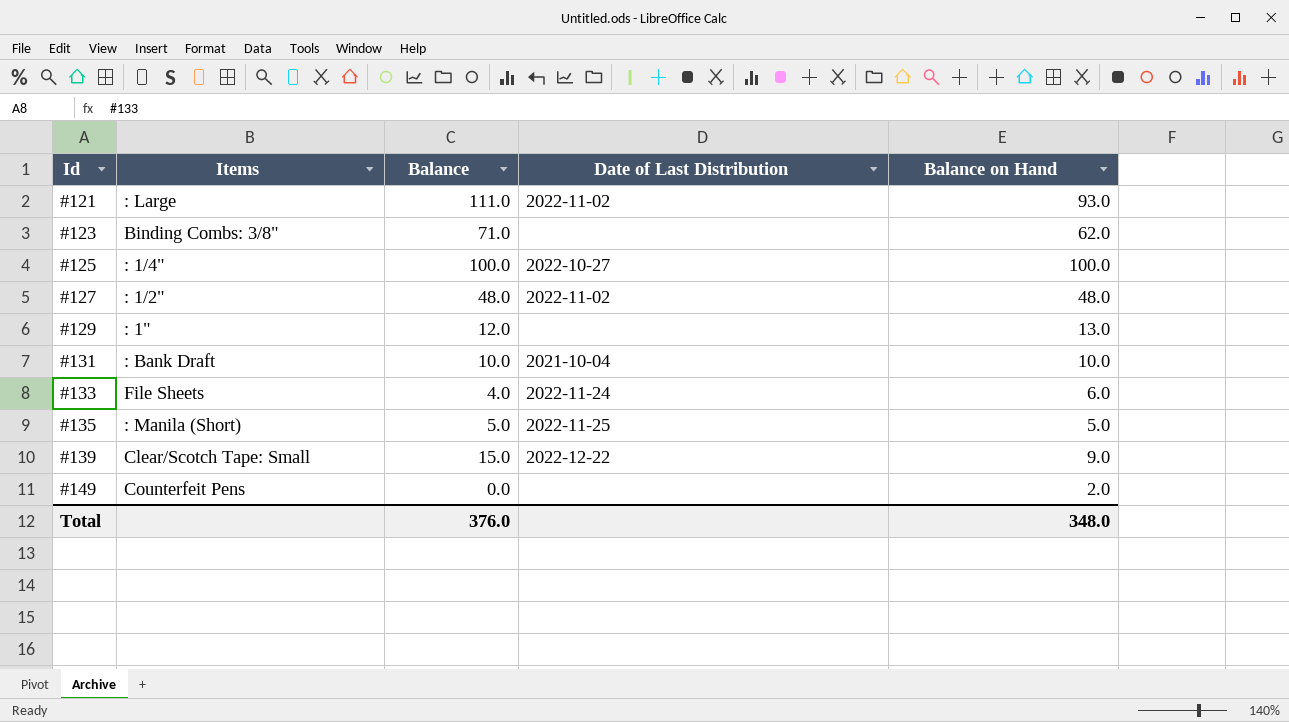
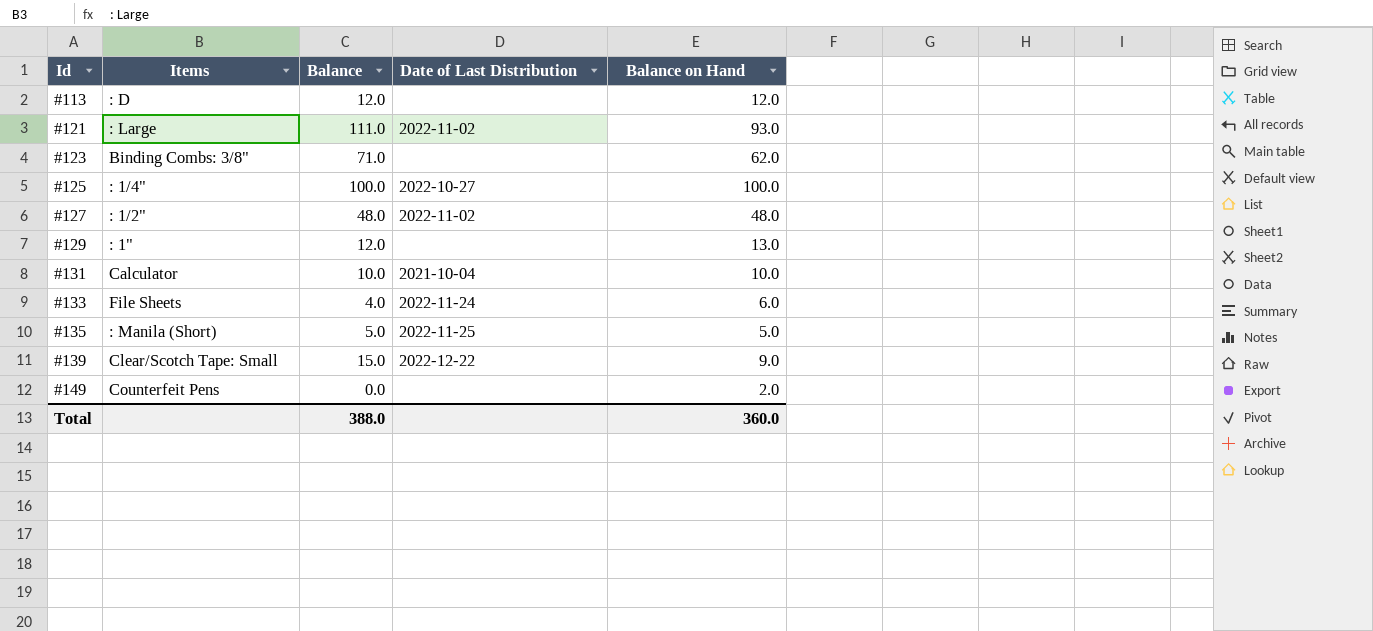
row #113: none -> : D | 12.0 | none | 12.0
#131 | Items: : Bank Draft -> Calculator
Total | Balance: 376.0 -> 388.0
Total | Balance on Hand: 348.0 -> 360.0

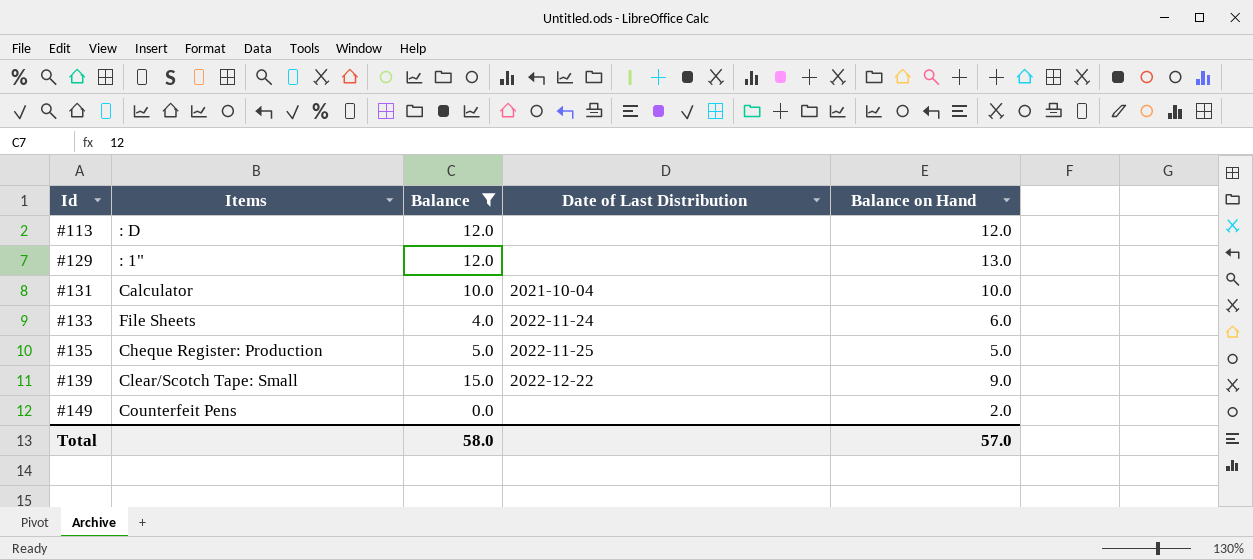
filter: none -> Balance <= 15.0
#135 | Items: : Manila (Short) -> Cheque Register: Production
Total | Balance: 388.0 -> 58.0
Total | Balance on Hand: 360.0 -> 57.0

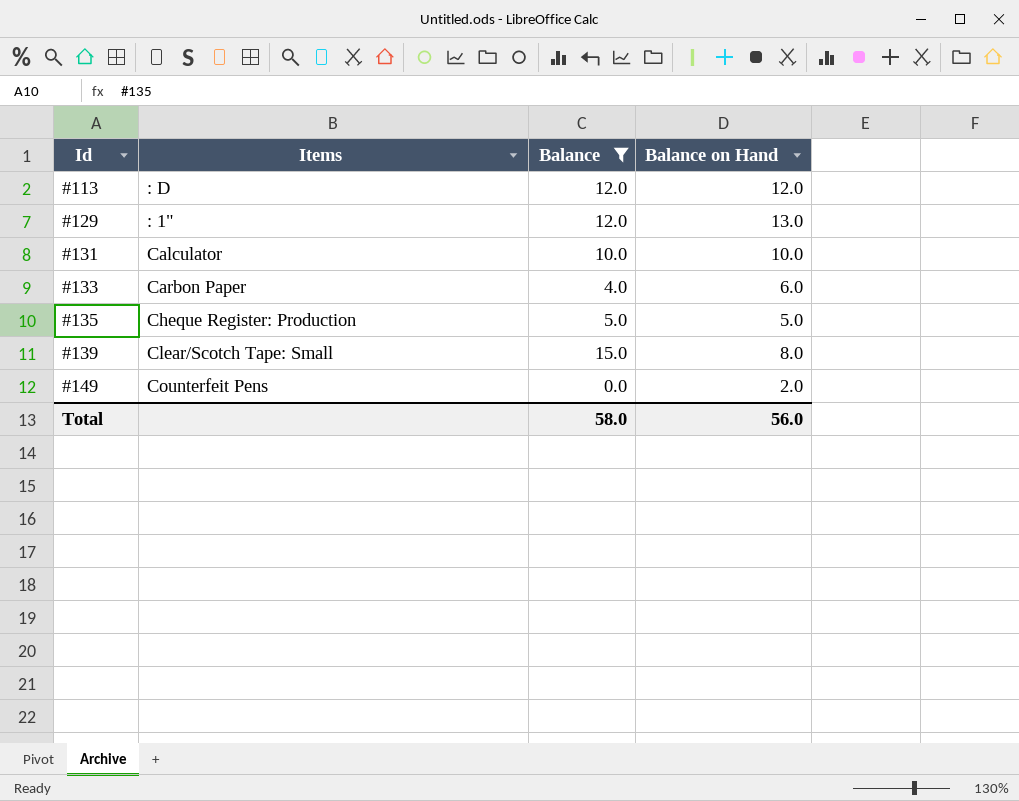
column Date of Last Distribution | position: 4 -> none
#133 | Items: File Sheets -> Carbon Paper
#139 | Balance on Hand: 9.0 -> 8.0
Total | Balance on Hand: 57.0 -> 56.0

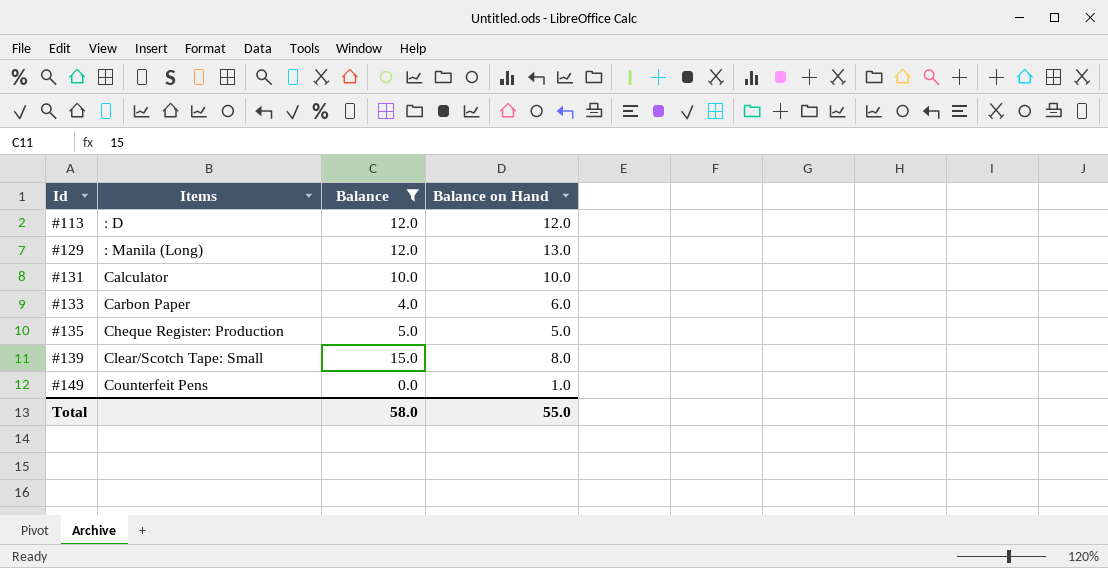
#129 | Items: : 1" -> : Manila (Long)
#149 | Balance on Hand: 2.0 -> 1.0
Total | Balance on Hand: 56.0 -> 55.0

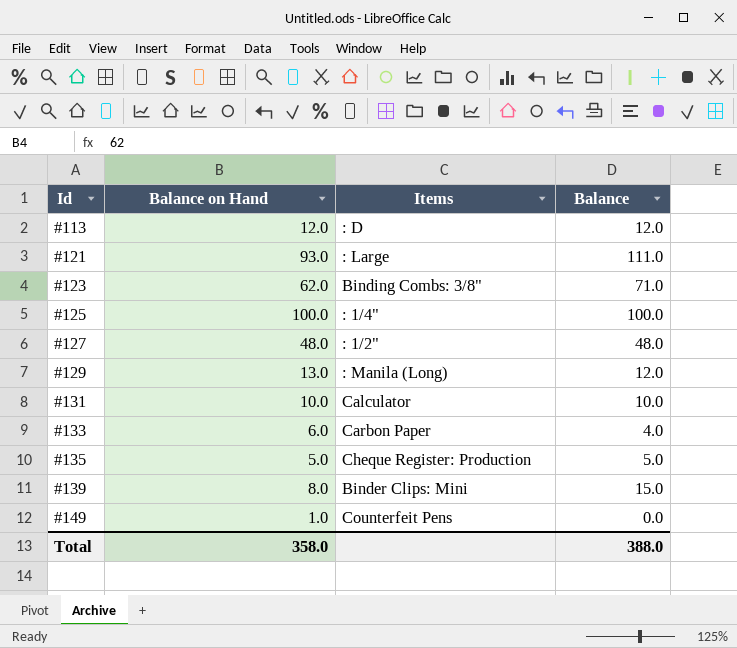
filter: Balance <= 15.0 -> none
column Balance on Hand | position: 4 -> 2
#139 | Items: Clear/Scotch Tape: Small -> Binder Clips: Mini
Total | Balance on Hand: 55.0 -> 358.0
Total | Balance: 58.0 -> 388.0

